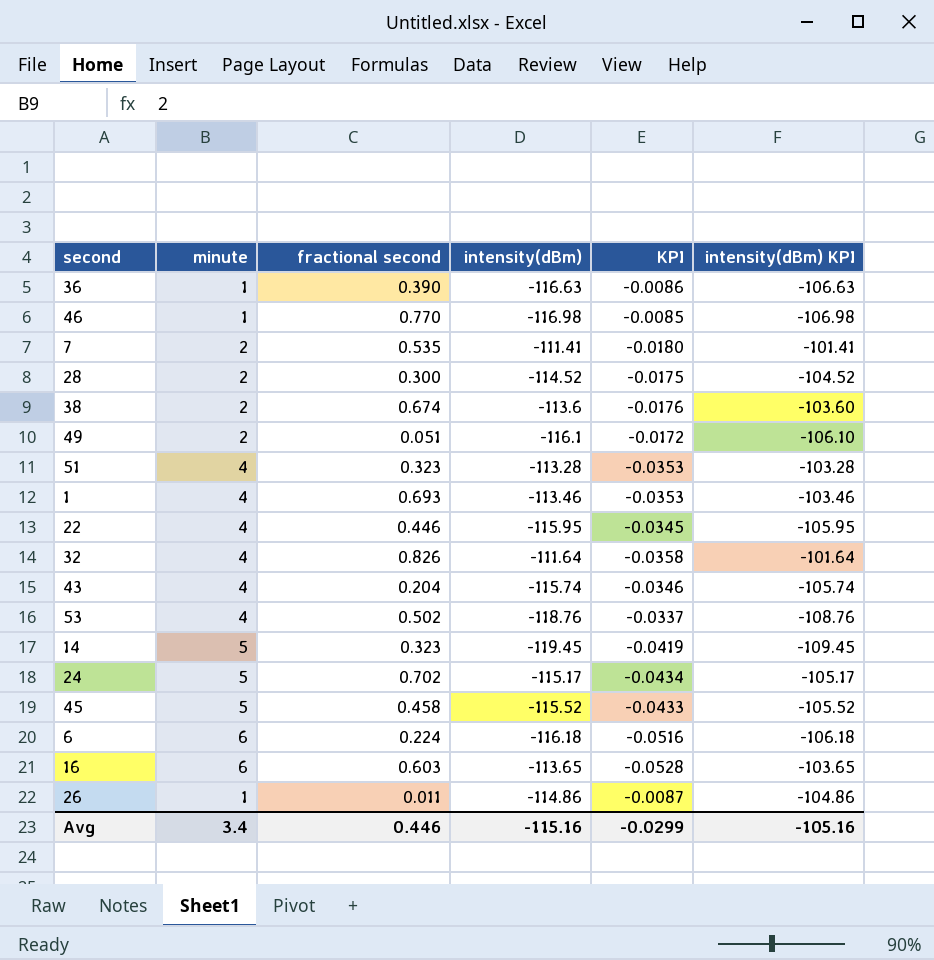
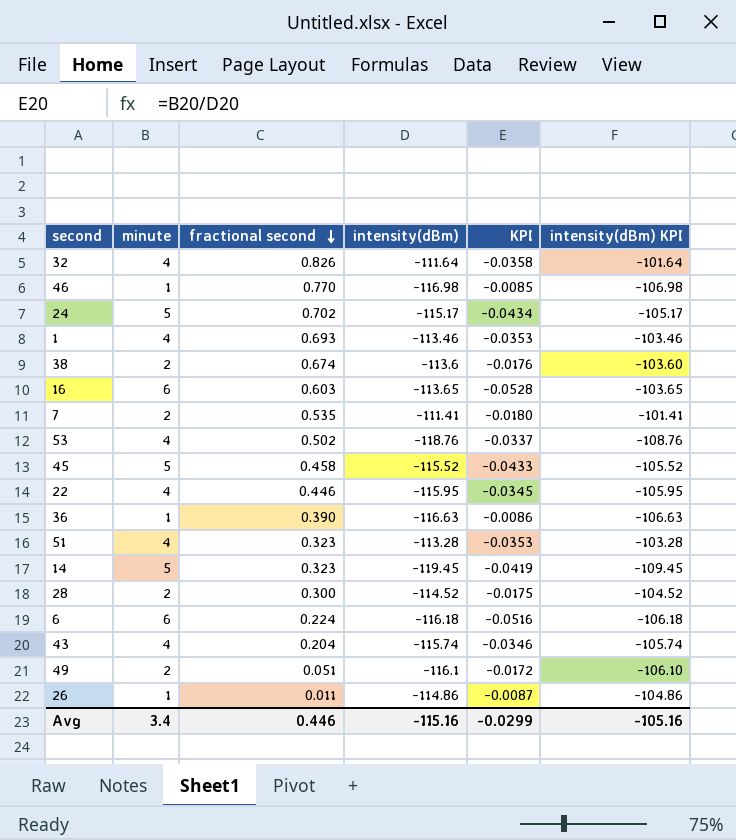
row order: none -> fractional second descending

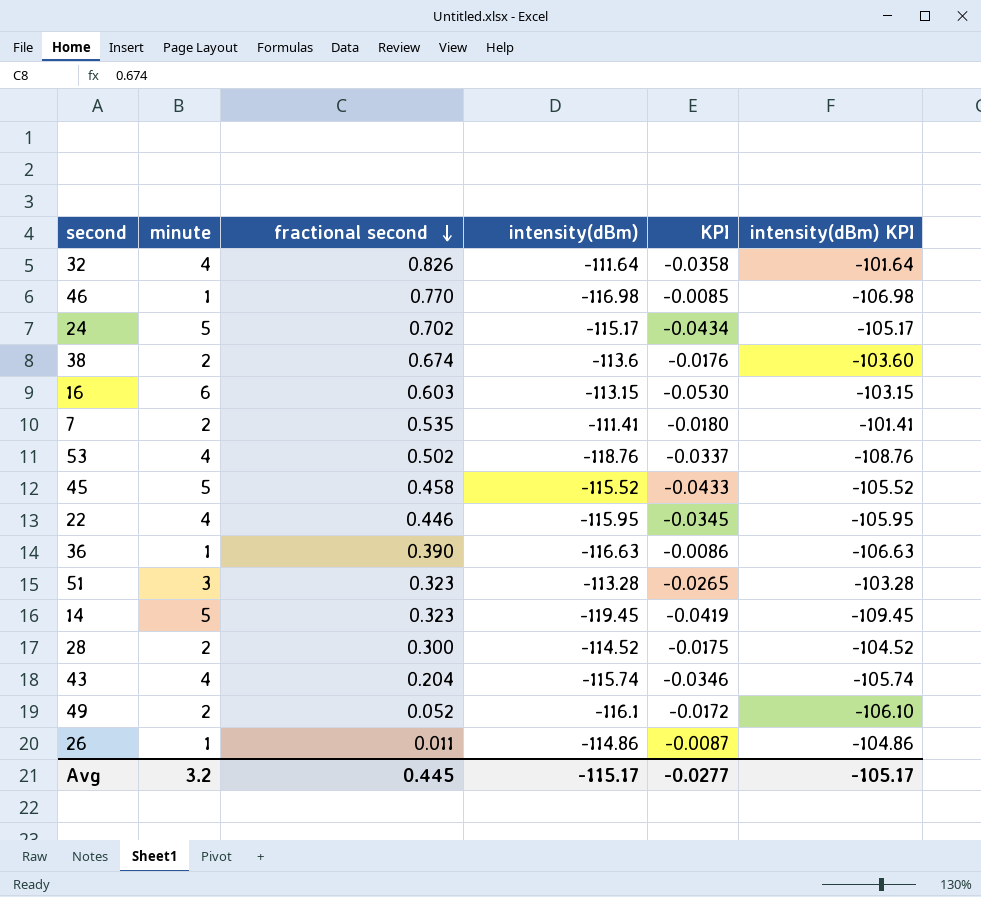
row 1: 4 | 0.693 | -113.46 | -0.0353 | -103.46 -> none
row 6: 6 | 0.224 | -116.18 | -0.0516 | -106.18 -> none
16 | intensity(dBm): -113.65 -> -113.15
16 | KPI: -0.0528 -> -0.0530
16 | intensity(dBm) KPI: -103.65 -> -103.15
51 | minute: 4 -> 3
51 | KPI: -0.0353 -> -0.0265
49 | fractional second: 0.051 -> 0.052
Avg | minute: 3.4 -> 3.2
Avg | fractional second: 0.446 -> 0.445
Avg | intensity(dBm): -115.16 -> -115.17
Avg | KPI: -0.0299 -> -0.0277
Avg | intensity(dBm) KPI: -105.16 -> -105.17

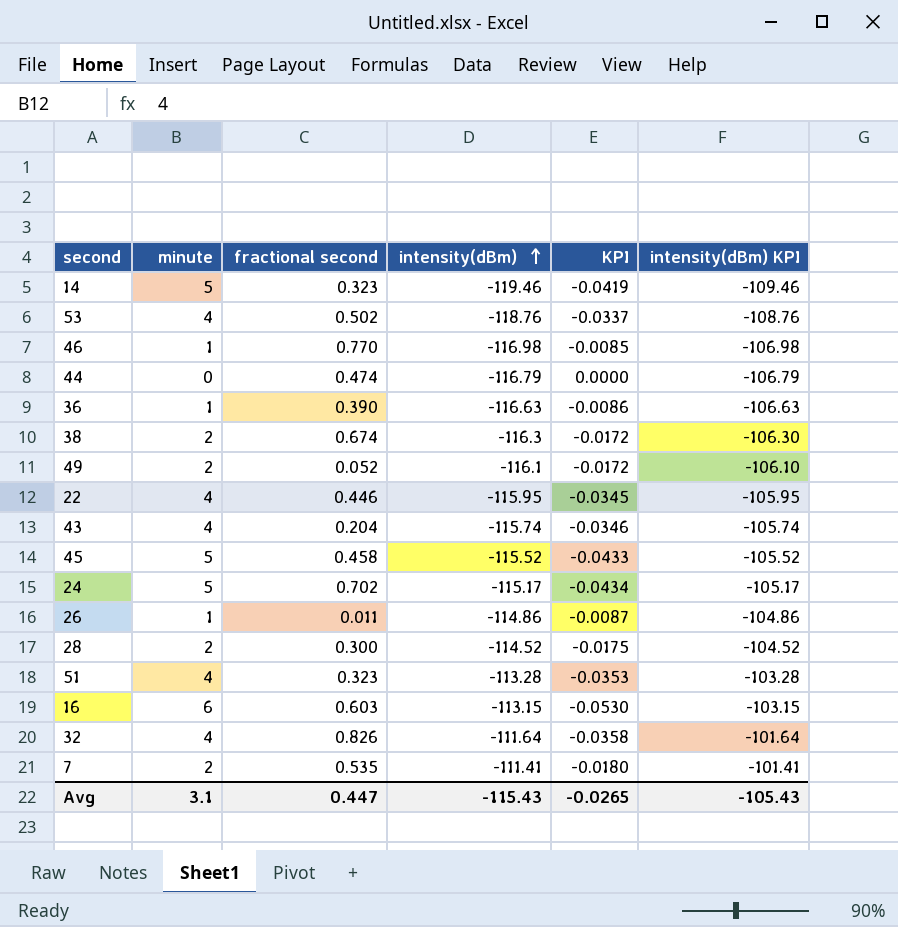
row order: fractional second descending -> intensity(dBm) ascending
14 | intensity(dBm): -119.45 -> -119.46
14 | intensity(dBm) KPI: -109.45 -> -109.46
row 44: none -> 0 | 0.474 | -116.79 | 0.0000 | -106.79
38 | intensity(dBm): -113.6 -> -116.3
38 | KPI: -0.0176 -> -0.0172
38 | intensity(dBm) KPI: -103.60 -> -106.30
51 | minute: 3 -> 4
51 | KPI: -0.0265 -> -0.0353
Avg | minute: 3.2 -> 3.1
Avg | fractional second: 0.445 -> 0.447
Avg | intensity(dBm): -115.17 -> -115.43
Avg | KPI: -0.0277 -> -0.0265
Avg | intensity(dBm) KPI: -105.17 -> -105.43

